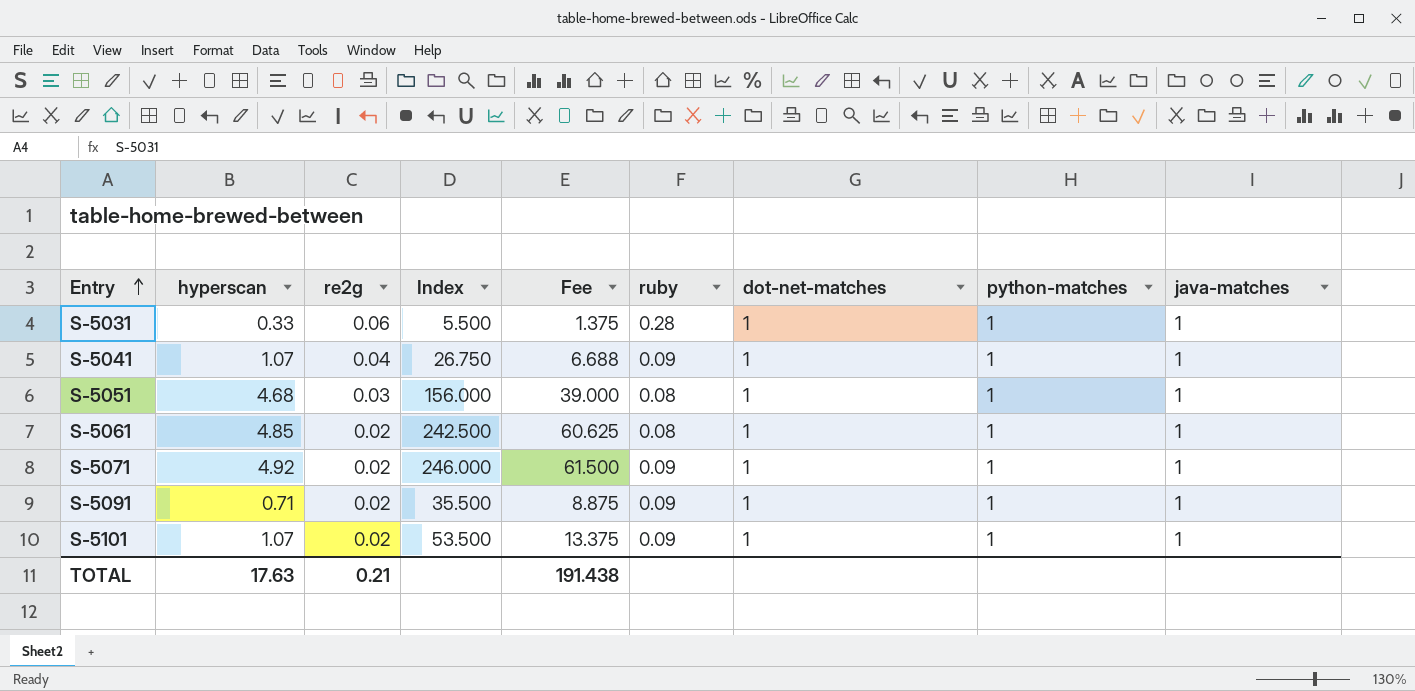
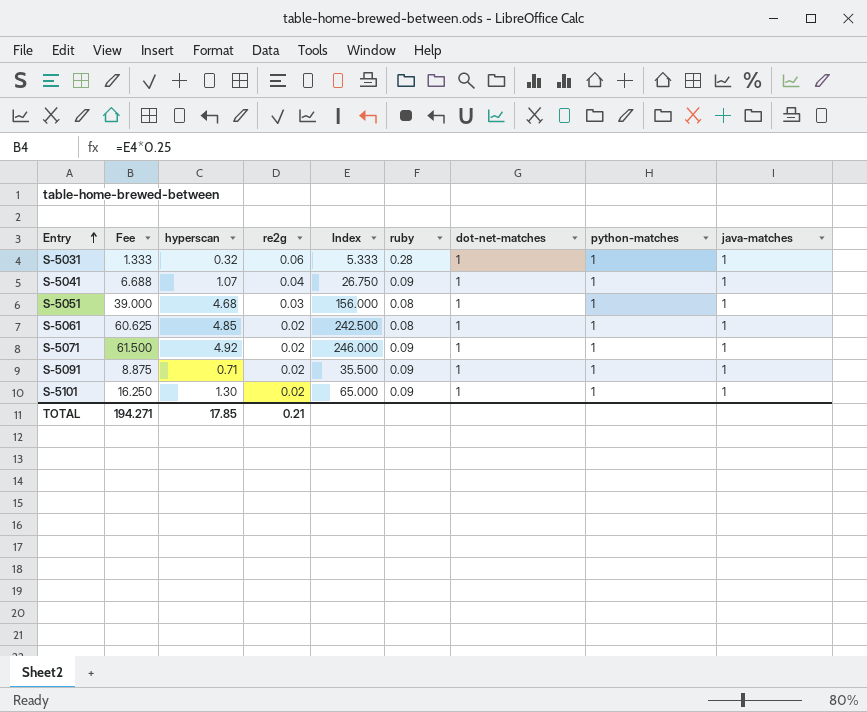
column Fee | position: 5 -> 2
S-5031 | Fee: 1.375 -> 1.333
S-5031 | hyperscan: 0.33 -> 0.32
S-5031 | Index: 5.500 -> 5.333
S-5101 | Fee: 13.375 -> 16.250
S-5101 | hyperscan: 1.07 -> 1.30
S-5101 | Index: 53.500 -> 65.000
TOTAL | Fee: 191.438 -> 194.271
TOTAL | hyperscan: 17.63 -> 17.85

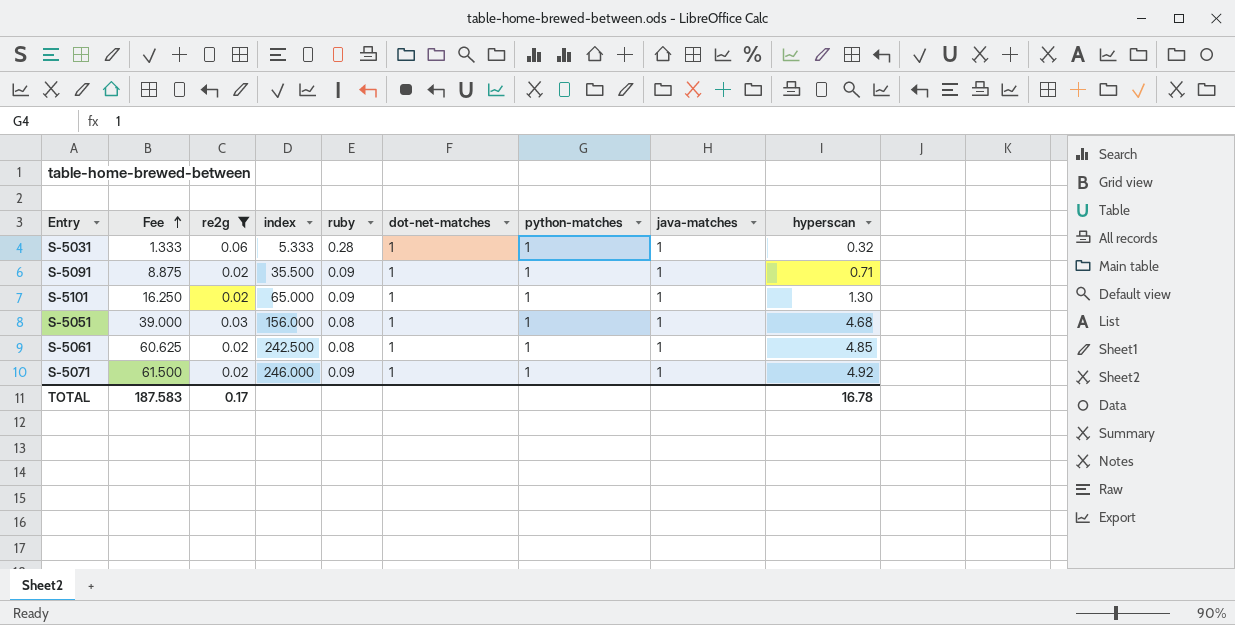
filter: none -> re2g != 0.04
row order: Entry ascending -> Fee ascending
column name: Index -> index
column hyperscan | position: 3 -> 9
TOTAL | Fee: 194.271 -> 187.583
TOTAL | re2g: 0.21 -> 0.17
TOTAL | hyperscan: 17.85 -> 16.78

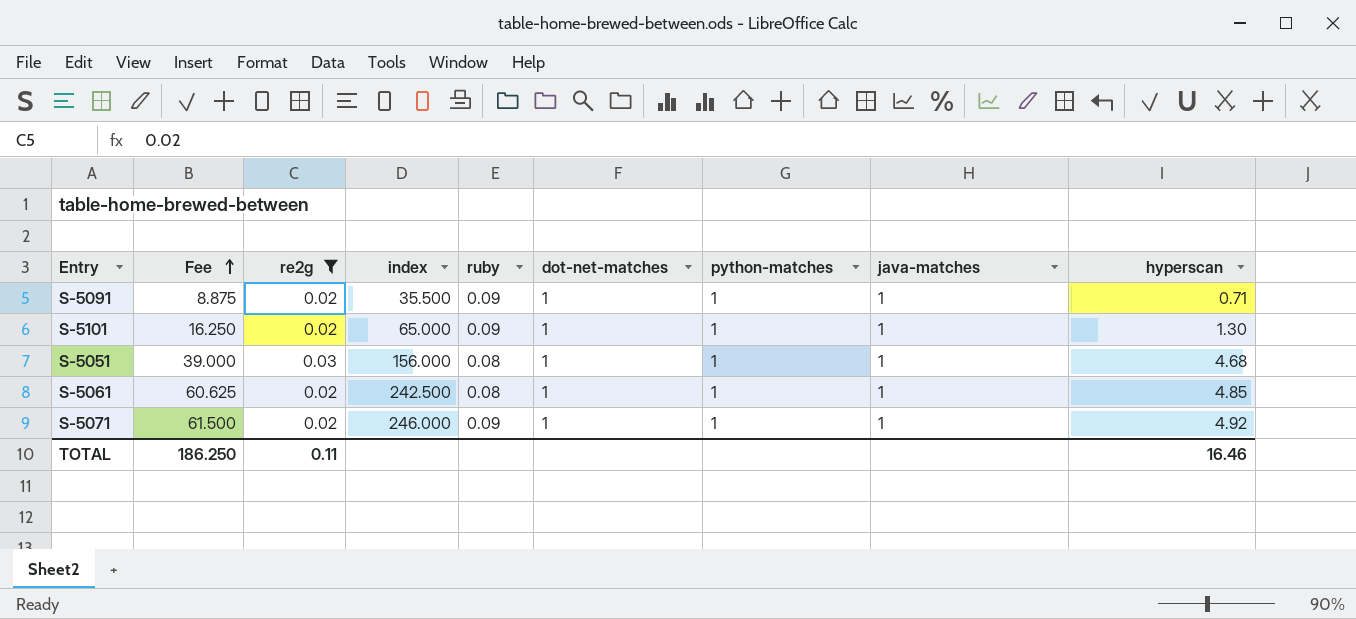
row S-5031: 1.333 | 0.06 | 5.333 | 0.28 | 1 | 1 | 1 | 0.32 -> none
TOTAL | Fee: 187.583 -> 186.250
TOTAL | re2g: 0.17 -> 0.11
TOTAL | hyperscan: 16.78 -> 16.46

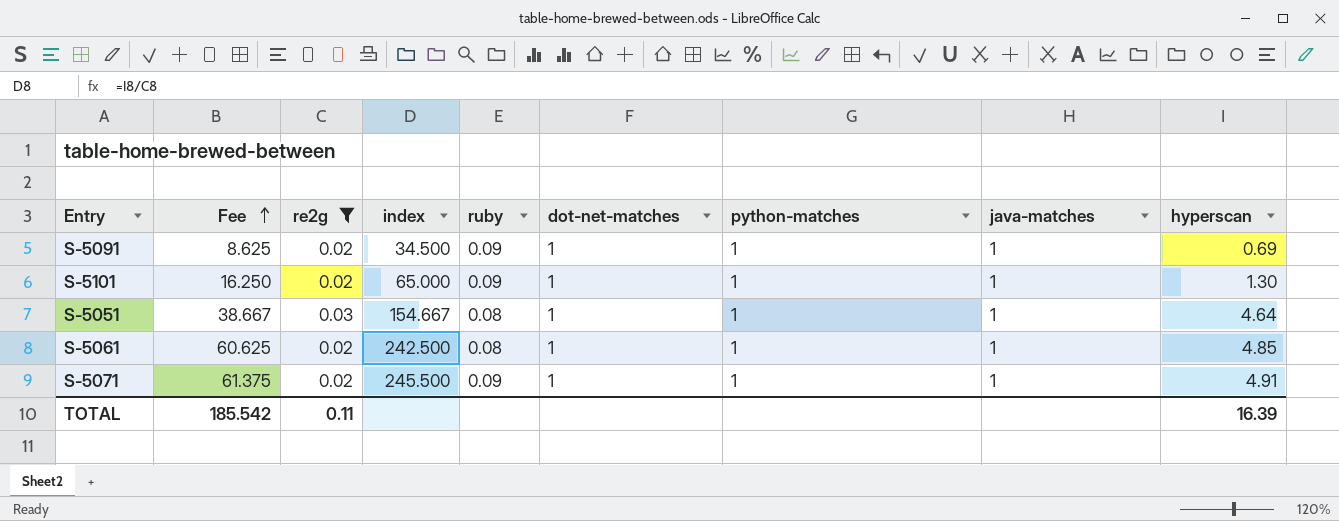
S-5091 | Fee: 8.875 -> 8.625
S-5091 | index: 35.500 -> 34.500
S-5091 | hyperscan: 0.71 -> 0.69
S-5051 | Fee: 39.000 -> 38.667
S-5051 | index: 156.000 -> 154.667
S-5051 | hyperscan: 4.68 -> 4.64
S-5071 | Fee: 61.500 -> 61.375
S-5071 | index: 246.000 -> 245.500
S-5071 | hyperscan: 4.92 -> 4.91
TOTAL | Fee: 186.250 -> 185.542
TOTAL | hyperscan: 16.46 -> 16.39

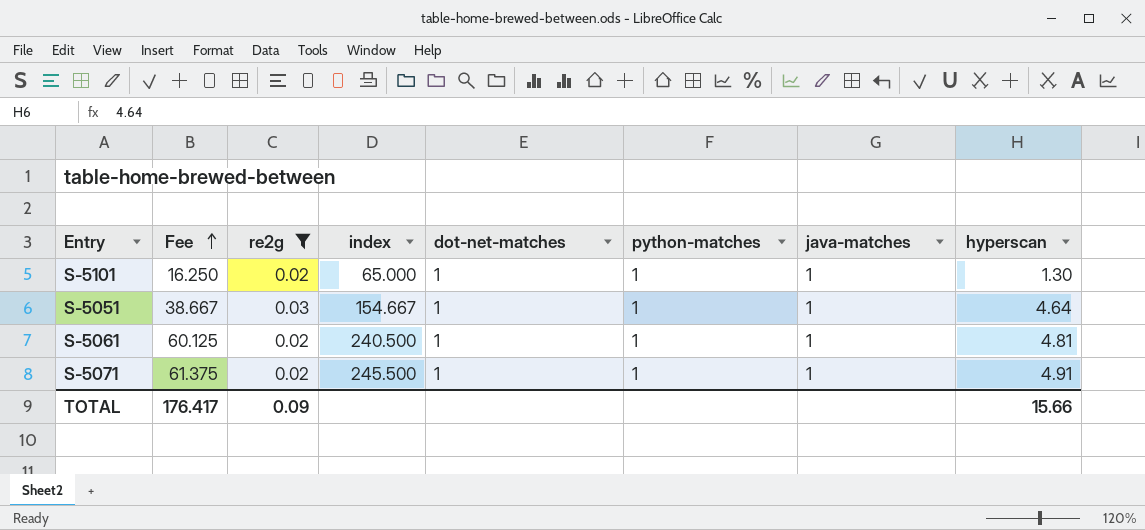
column ruby | position: 5 -> none
row S-5091: 8.625 | 0.02 | 34.500 | 0.09 | 1 | 1 | 1 | 0.69 -> none
S-5061 | Fee: 60.625 -> 60.125
S-5061 | index: 242.500 -> 240.500
S-5061 | hyperscan: 4.85 -> 4.81
TOTAL | Fee: 185.542 -> 176.417
TOTAL | re2g: 0.11 -> 0.09
TOTAL | hyperscan: 16.39 -> 15.66

